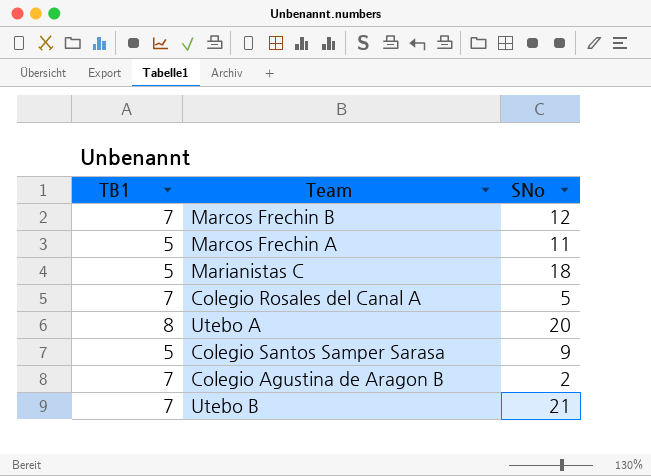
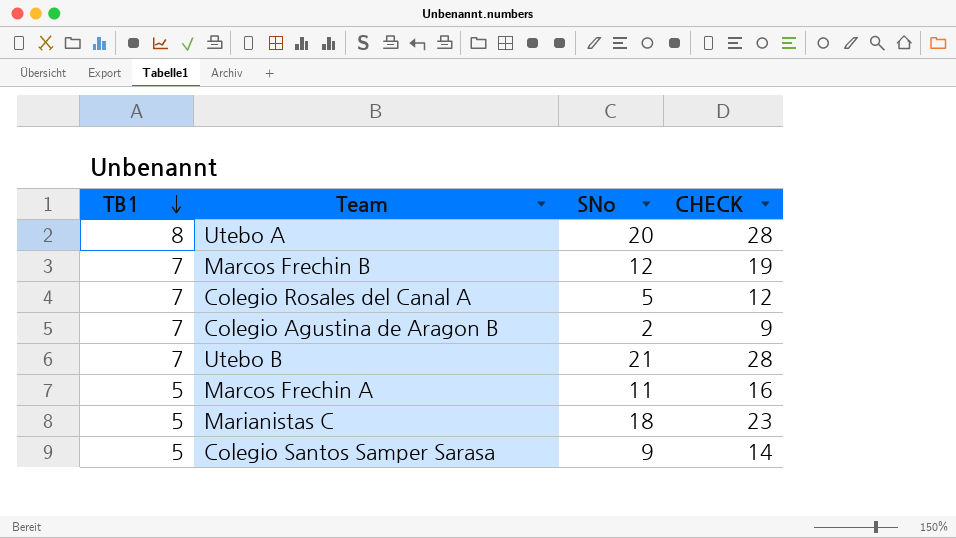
row order: none -> TB1 descending
column CHECK | formula: none -> [TB1] + [SNo]

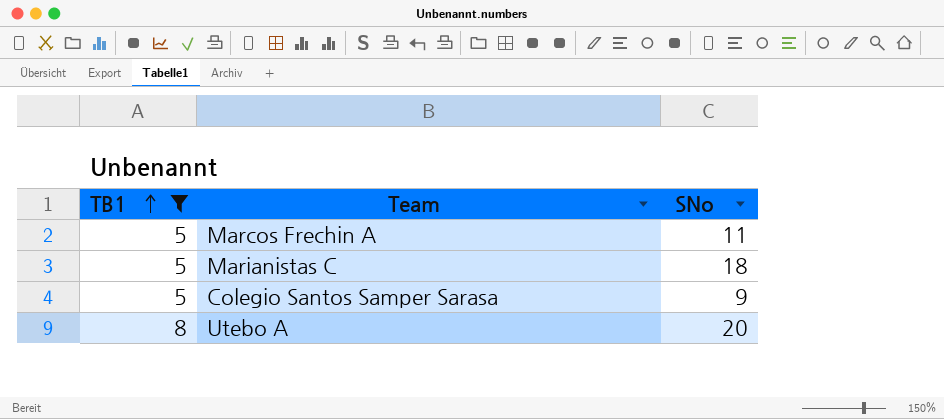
filter: none -> TB1 != 7
row order: TB1 descending -> TB1 ascending
column CHECK | formula: [TB1] + [SNo] -> none

